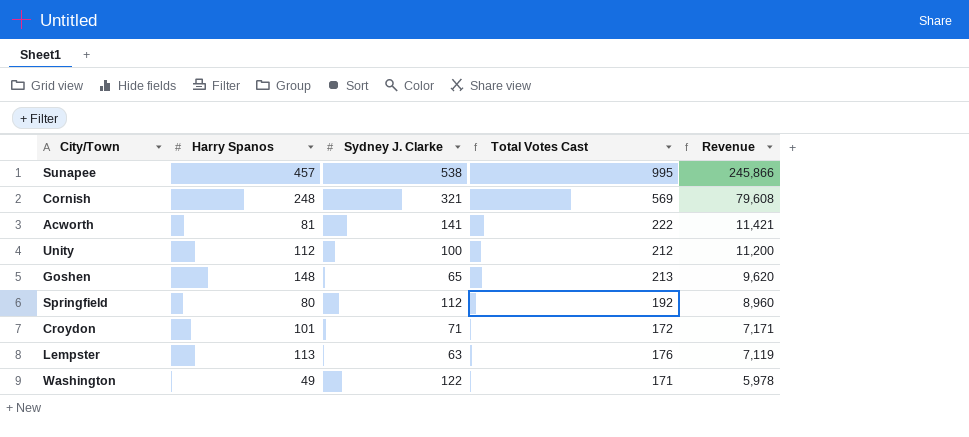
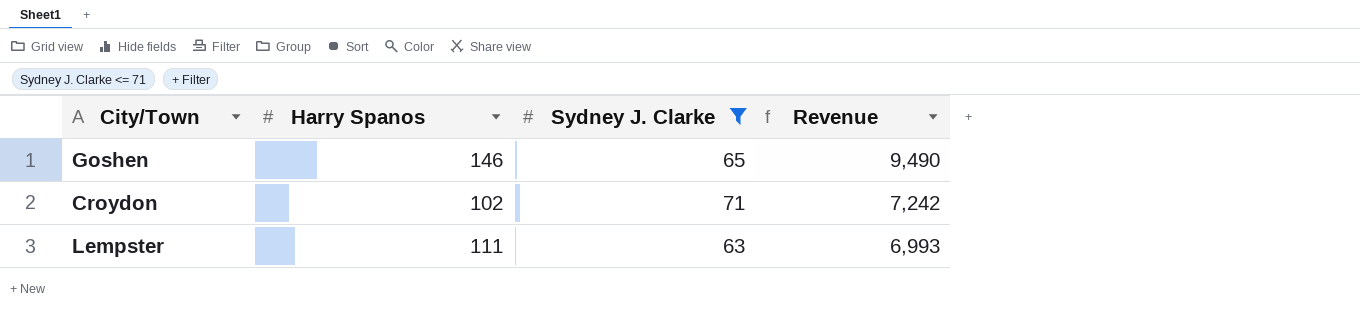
filter: none -> Sydney J. Clarke <= 71
column Total Votes Cast | formula: [Harry Spanos] + [Sydney J. Clarke] -> none
Goshen | Harry Spanos: 148 -> 146
Goshen | Revenue: 9,620 -> 9,490
Croydon | Harry Spanos: 101 -> 102
Croydon | Revenue: 7,171 -> 7,242
Lempster | Harry Spanos: 113 -> 111
Lempster | Revenue: 7,119 -> 6,993

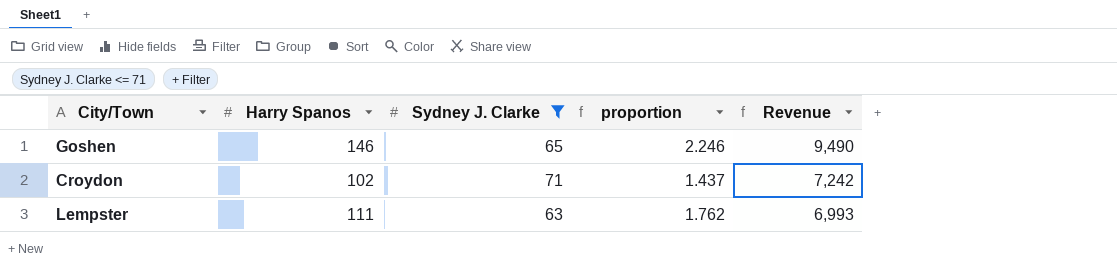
column proportion | formula: none -> [Harry Spanos] / [Sydney J. Clarke]

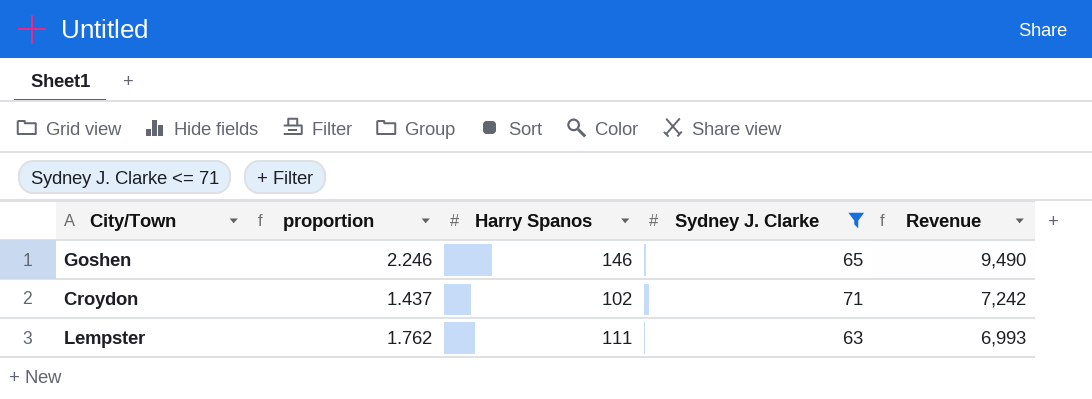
column proportion | position: 4 -> 2

